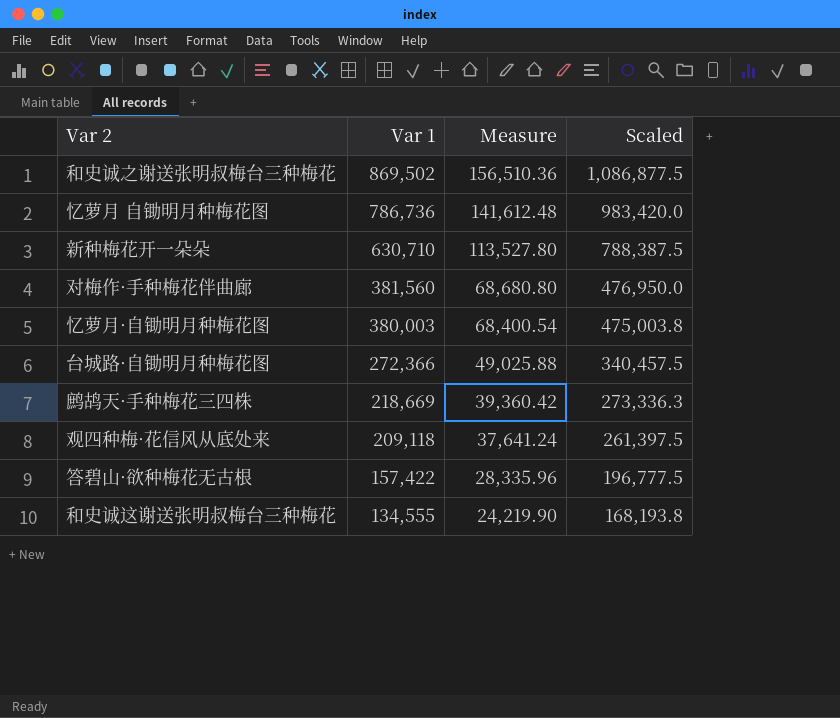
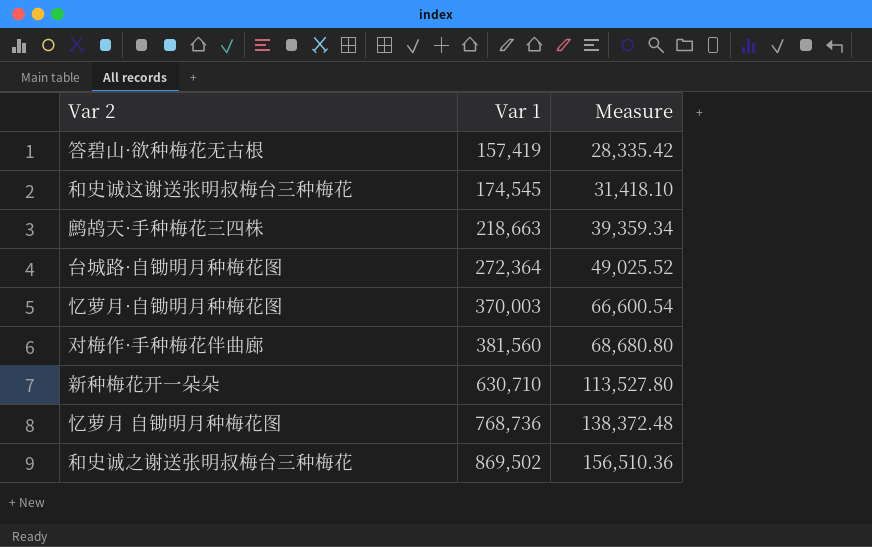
row order: Var 1 descending -> Var 1 ascending
column Scaled | formula: [Var 1] * 1.25 -> none
row 观四种梅·花信风从底处来: 209,118 | 37,641.24 | 261,397.5 -> none
答碧山·欲种梅花无古根 | Var 1: 157,422 -> 157,419
答碧山·欲种梅花无古根 | Measure: 28,335.96 -> 28,335.42
和史诚这谢送张明叔梅台三种梅花 | Var 1: 134,555 -> 174,545
和史诚这谢送张明叔梅台三种梅花 | Measure: 24,219.90 -> 31,418.10
鹧鸪天·手种梅花三四株 | Var 1: 218,669 -> 218,663
鹧鸪天·手种梅花三四株 | Measure: 39,360.42 -> 39,359.34
台城路·自锄明月种梅花图 | Var 1: 272,366 -> 272,364
台城路·自锄明月种梅花图 | Measure: 49,025.88 -> 49,025.52
忆萝月·自锄明月种梅花图 | Var 1: 380,003 -> 370,003
忆萝月·自锄明月种梅花图 | Measure: 68,400.54 -> 66,600.54
忆萝月 自锄明月种梅花图 | Var 1: 786,736 -> 768,736
忆萝月 自锄明月种梅花图 | Measure: 141,612.48 -> 138,372.48

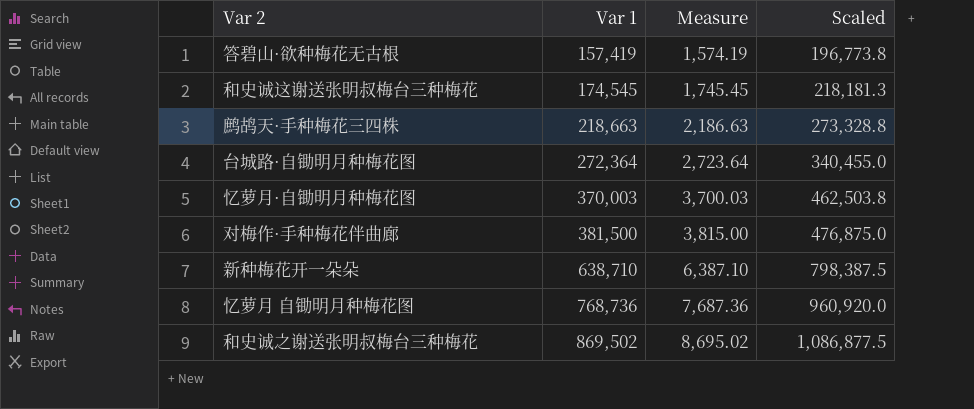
column Measure | formula: [Var 1] * 0.18 -> [Var 1] * 0.01
column Scaled | formula: none -> [Var 1] * 1.25
对梅作·手种梅花伴曲廊 | Var 1: 381,560 -> 381,500
新种梅花开一朵朵 | Var 1: 630,710 -> 638,710

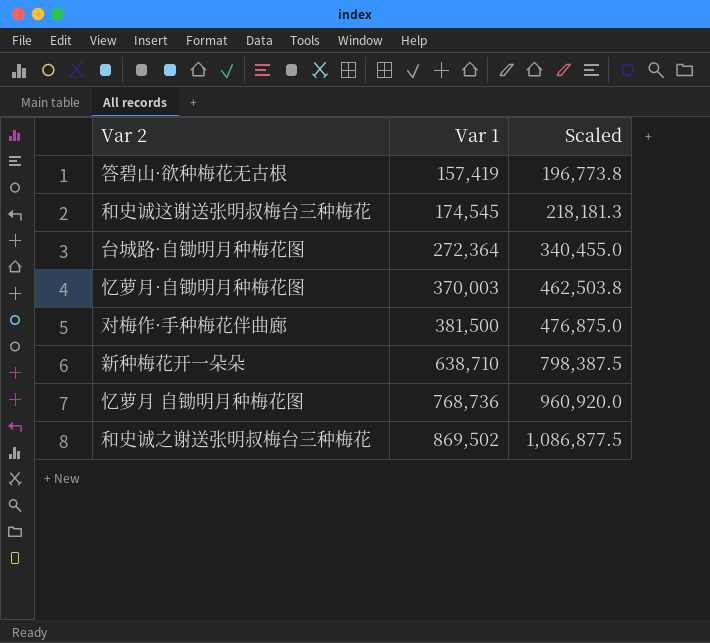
column Measure | formula: [Var 1] * 0.01 -> none
row 鹧鸪天·手种梅花三四株: 218,663 | 2,186.63 | 273,328.8 -> none

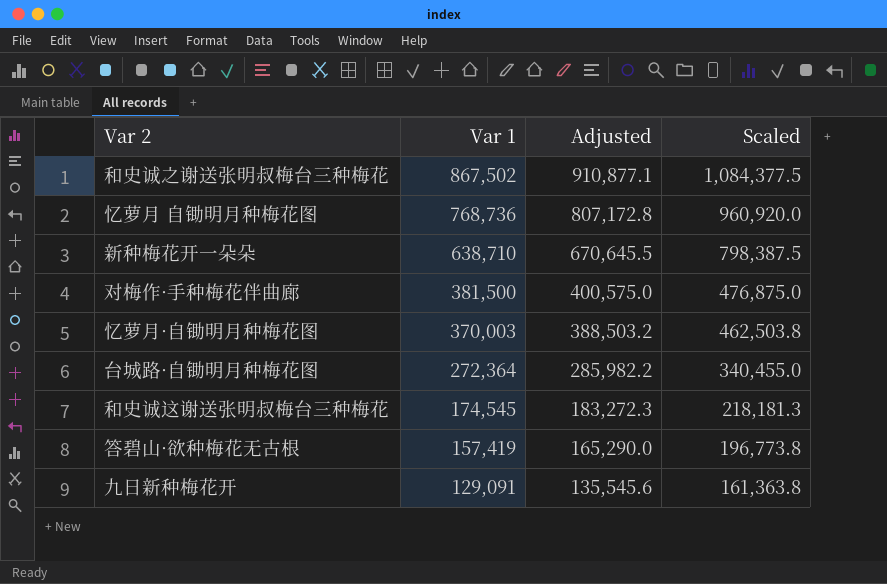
row order: Var 1 ascending -> Var 1 descending
column Adjusted | formula: none -> [Var 1] * 1.05
和史诚之谢送张明叔梅台三种梅花 | Var 1: 869,502 -> 867,502
和史诚之谢送张明叔梅台三种梅花 | Scaled: 1,086,877.5 -> 1,084,377.5
row 九日新种梅花开: none -> 129,091 | 135,545.6 | 161,363.8

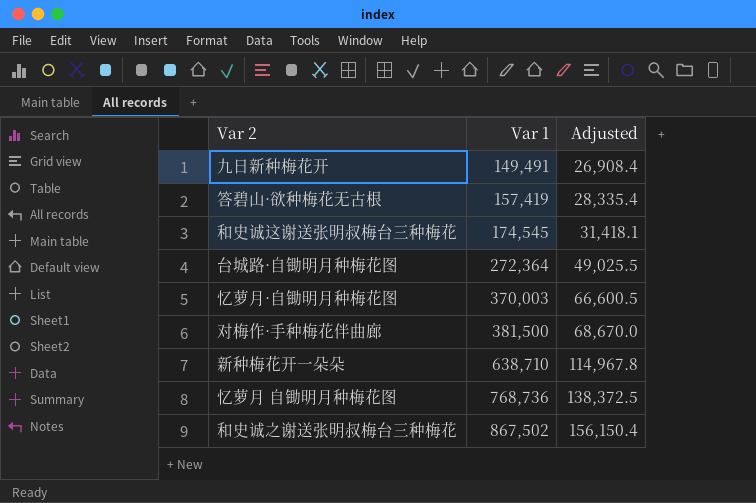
row order: Var 1 descending -> Var 1 ascending
column Scaled | formula: [Var 1] * 1.25 -> none
column Adjusted | formula: [Var 1] * 1.05 -> [Var 1] * 0.18
九日新种梅花开 | Var 1: 129,091 -> 149,491

